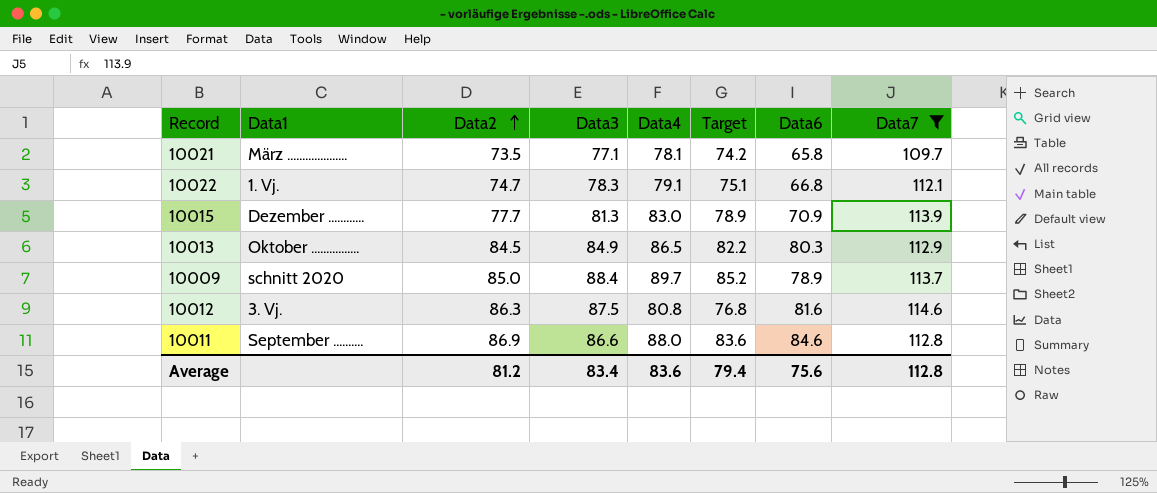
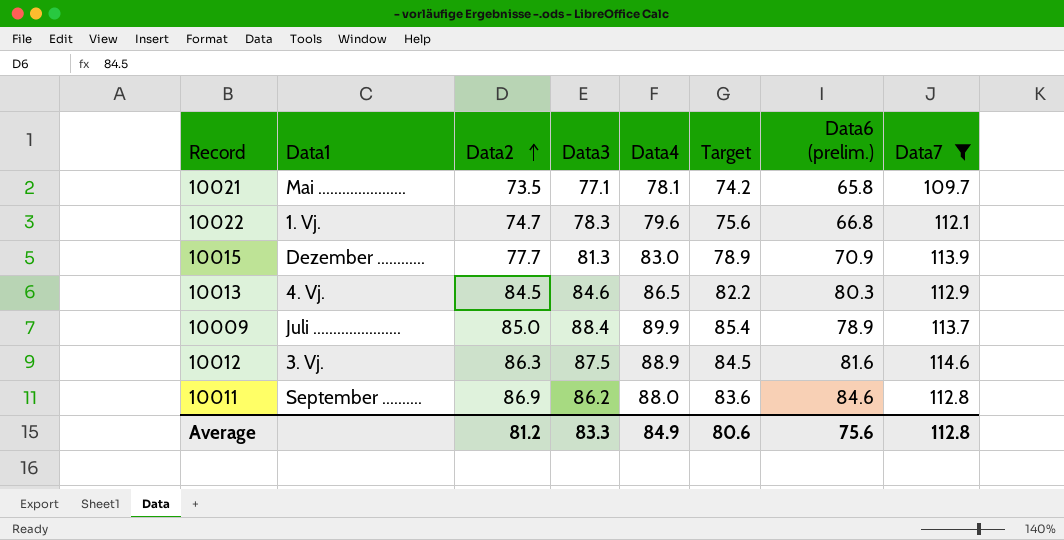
column name: Data6 -> Data6 (prelim.)
10021 | Data1: März .................... -> Mai ......................
10022 | Data4: 79.1 -> 79.6
10022 | Target: 75.1 -> 75.6
10013 | Data1: Oktober ................ -> 4. Vj.
10013 | Data3: 84.9 -> 84.6
10009 | Data1: schnitt 2020 -> Juli ......................
10009 | Data4: 89.7 -> 89.9
10009 | Target: 85.2 -> 85.4
10012 | Data4: 80.8 -> 88.9
10012 | Target: 76.8 -> 84.5
10011 | Data3: 86.6 -> 86.2
Average | Data3: 83.4 -> 83.3
Average | Data4: 83.6 -> 84.9
Average | Target: 79.4 -> 80.6

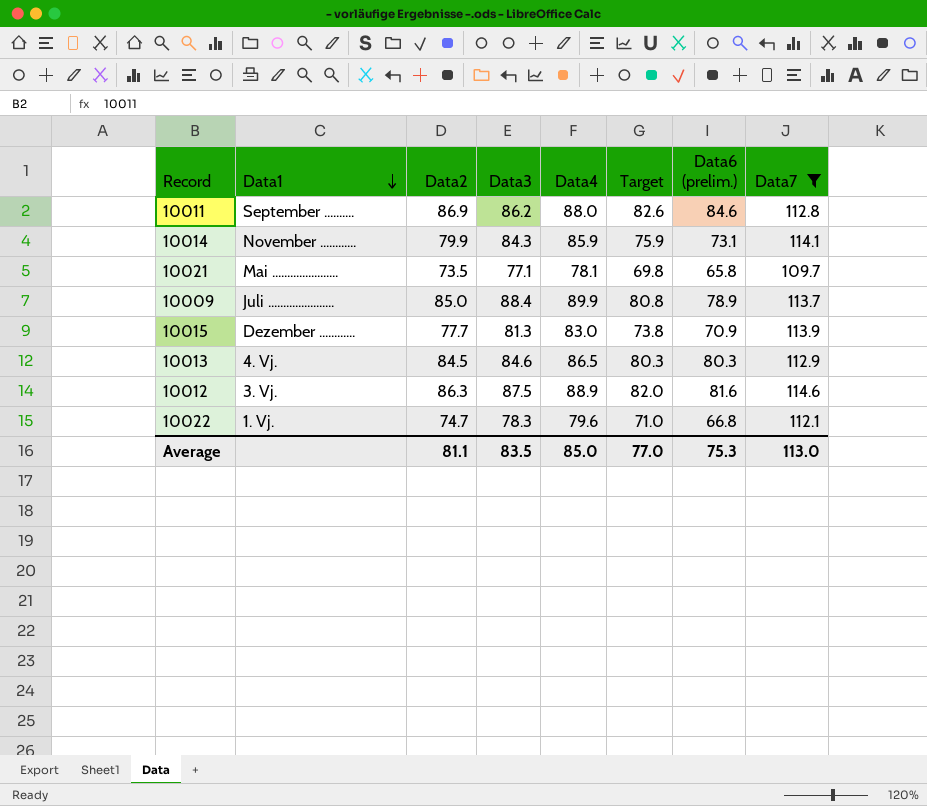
row order: Data2 ascending -> Data1 descending
column Target | formula: [Data4] * 0.95 -> [Data2] * 0.95
row 10014: none -> November ............ | 79.9 | 84.3 | 85.9 | 75.9 | 73.1 | 114.1
Average | Data2: 81.2 -> 81.1
Average | Data3: 83.3 -> 83.5
Average | Data4: 84.9 -> 85.0
Average | Target: 80.6 -> 77.0
Average | Data6 (prelim.): 75.6 -> 75.3
Average | Data7: 112.8 -> 113.0

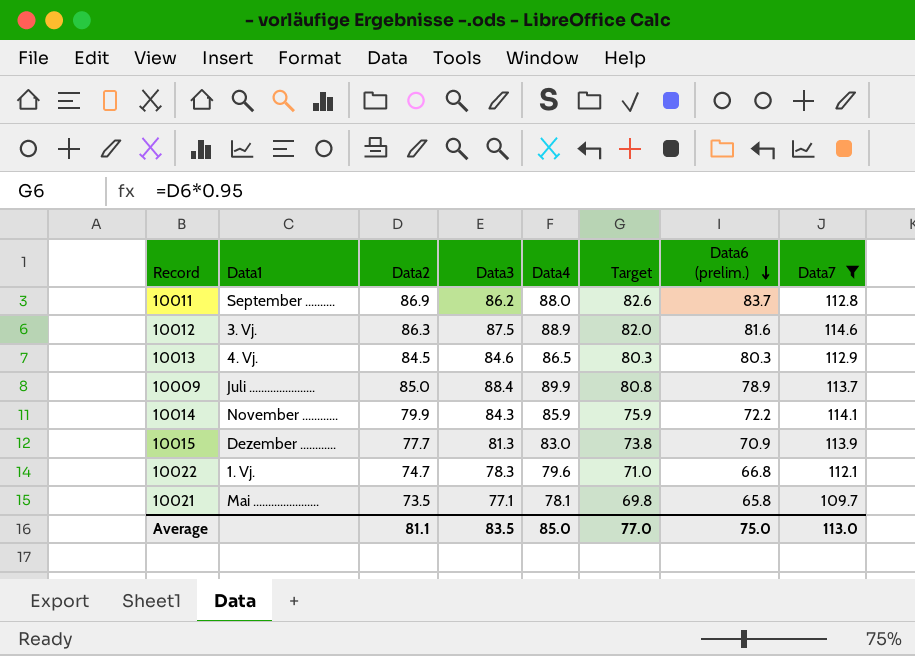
row order: Data1 descending -> Data6 (prelim.) descending
10011 | Data6 (prelim.): 84.6 -> 83.7
10014 | Data6 (prelim.): 73.1 -> 72.2
Average | Data6 (prelim.): 75.3 -> 75.0

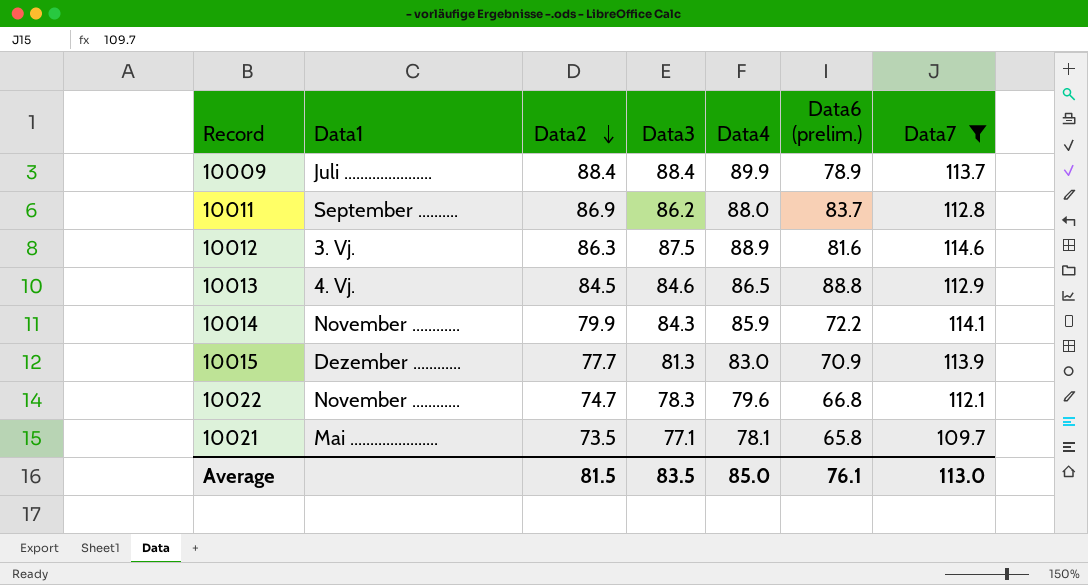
row order: Data6 (prelim.) descending -> Data2 descending
column Target | formula: [Data2] * 0.95 -> none
10009 | Data2: 85.0 -> 88.4
10013 | Data6 (prelim.): 80.3 -> 88.8
10022 | Data1: 1. Vj. -> November ............
Average | Data2: 81.1 -> 81.5
Average | Data6 (prelim.): 75.0 -> 76.1

